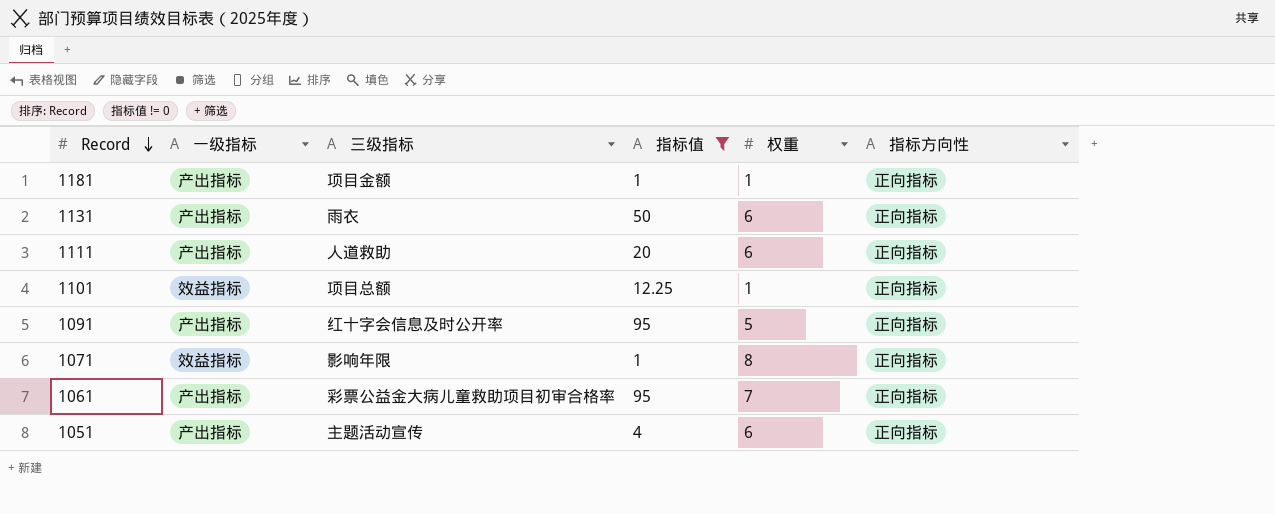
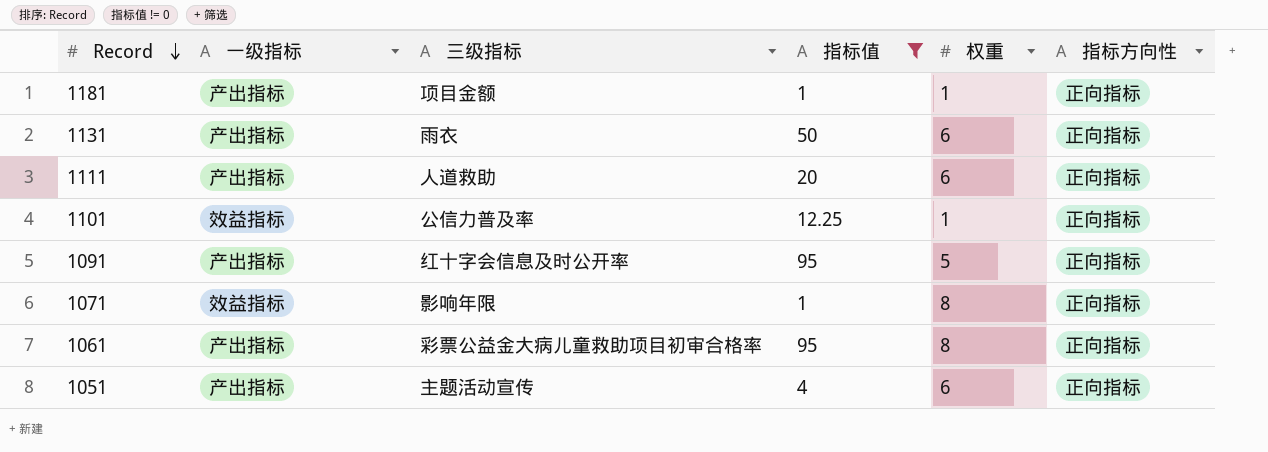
1101 | 三级指标: 项目总额 -> 公信力普及率
1061 | 权重: 7 -> 8

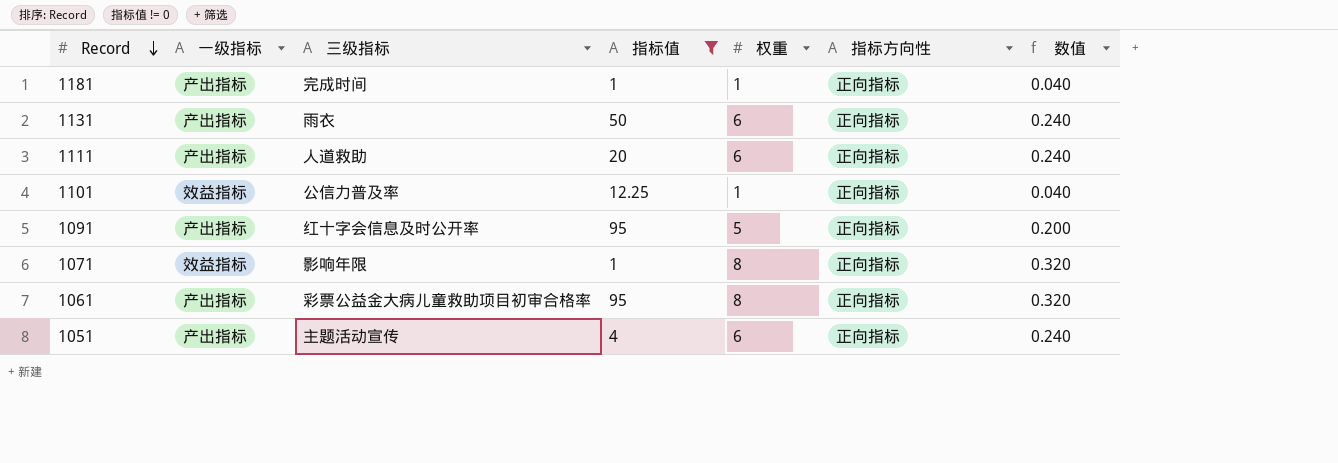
column 数值 | formula: none -> [权重] * 0.04
1181 | 三级指标: 项目金额 -> 完成时间

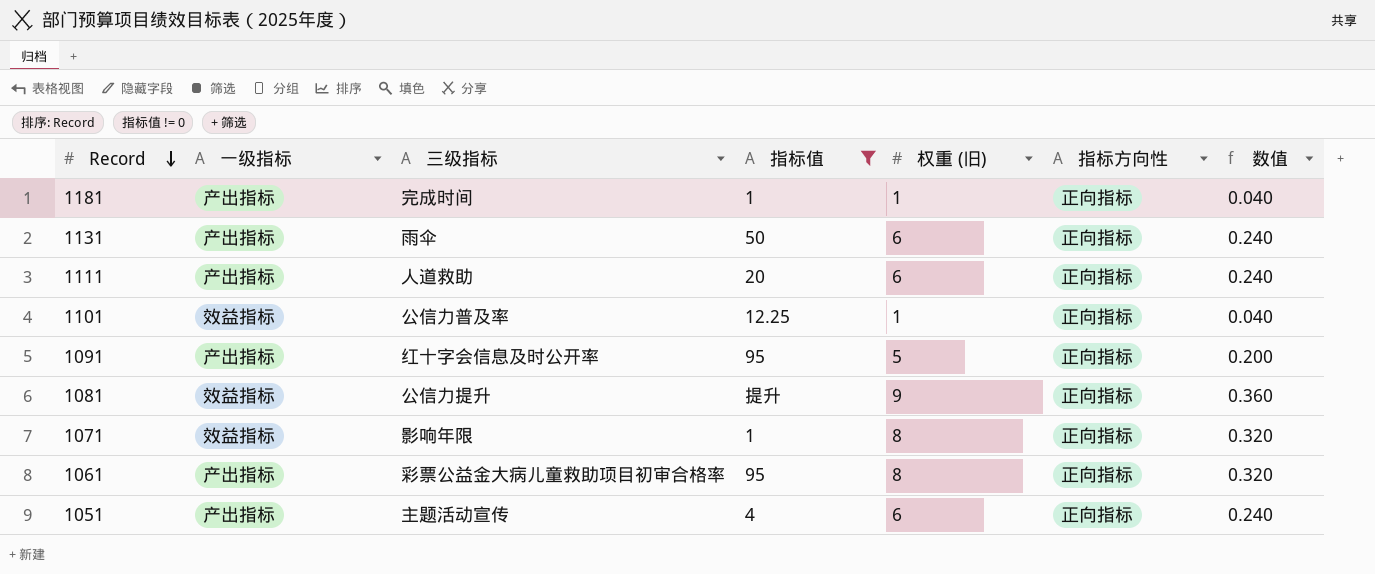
column name: 权重 -> 权重 (旧)
1131 | 三级指标: 雨衣 -> 雨伞
row 1081: none -> 效益指标 | 公信力提升 | 提升 | 9 | 正向指标 | 0.360

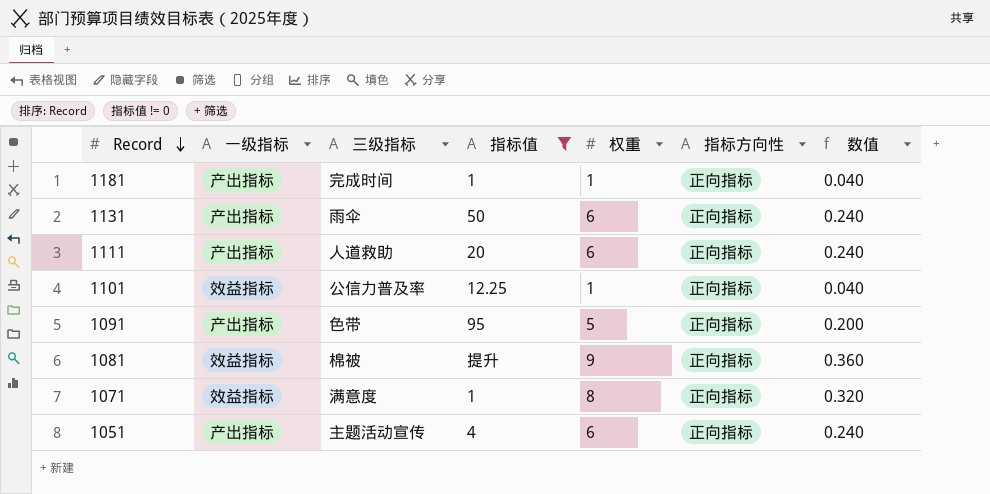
column name: 权重 (旧) -> 权重
row 1061: 产出指标 | 彩票公益金大病儿童救助项目初审合格率 | 95 | 8 | 正向指标 | 0.320 -> none
1091 | 三级指标: 红十字会信息及时公开率 -> 色带
1081 | 三级指标: 公信力提升 -> 棉被
1071 | 三级指标: 影响年限 -> 满意度

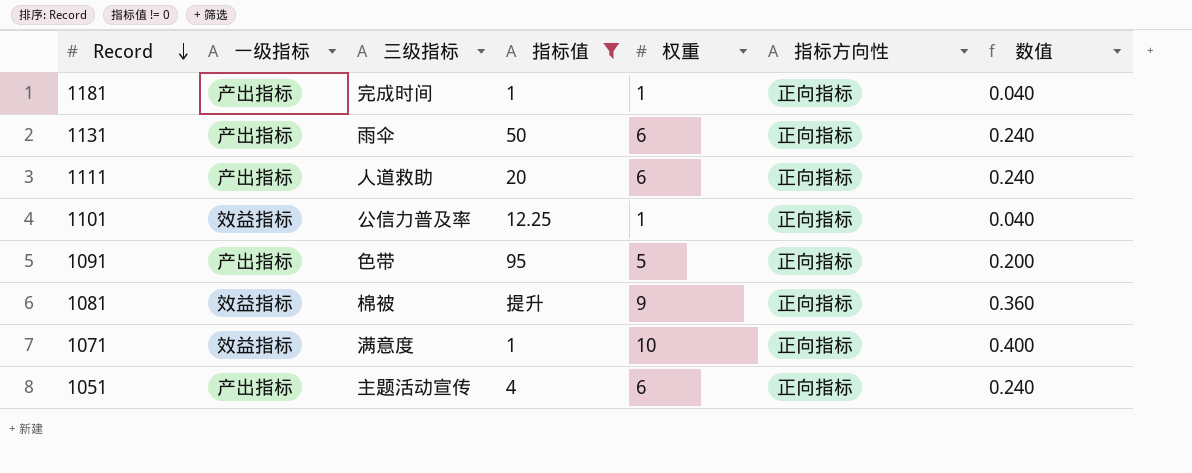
1071 | 权重: 8 -> 10
1071 | 数值: 0.320 -> 0.400

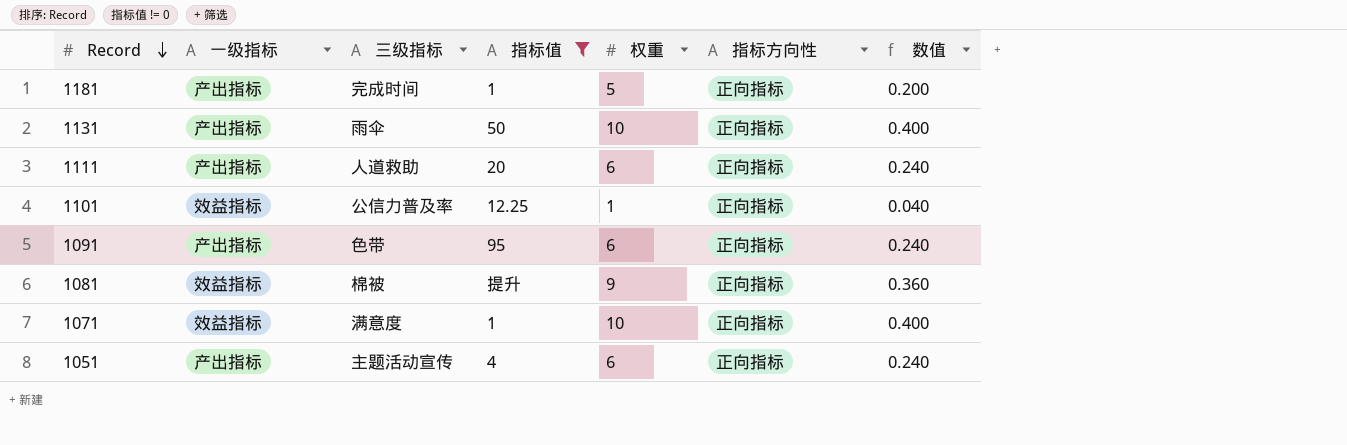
1181 | 权重: 1 -> 5
1181 | 数值: 0.040 -> 0.200
1131 | 权重: 6 -> 10
1131 | 数值: 0.240 -> 0.400
1091 | 权重: 5 -> 6
1091 | 数值: 0.200 -> 0.240

